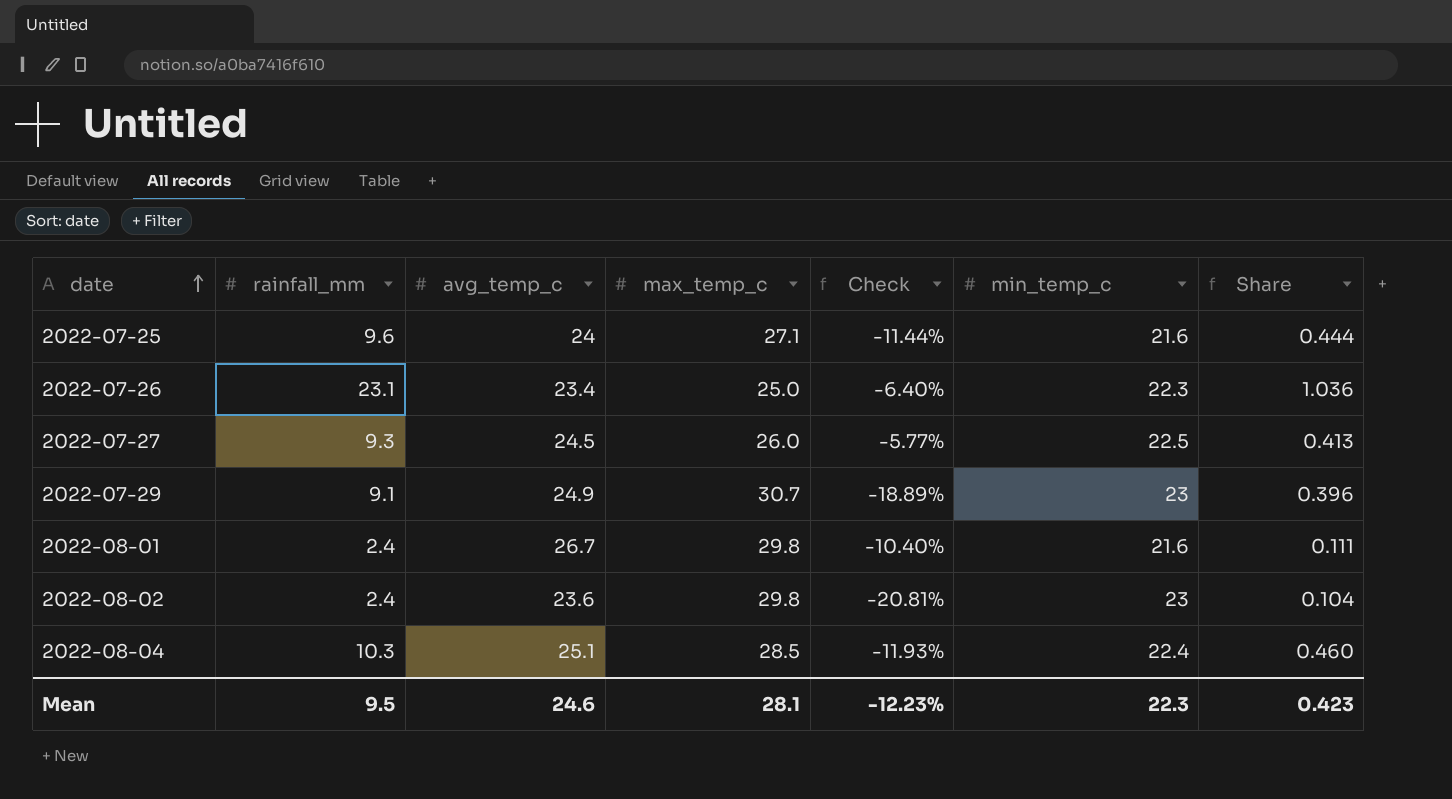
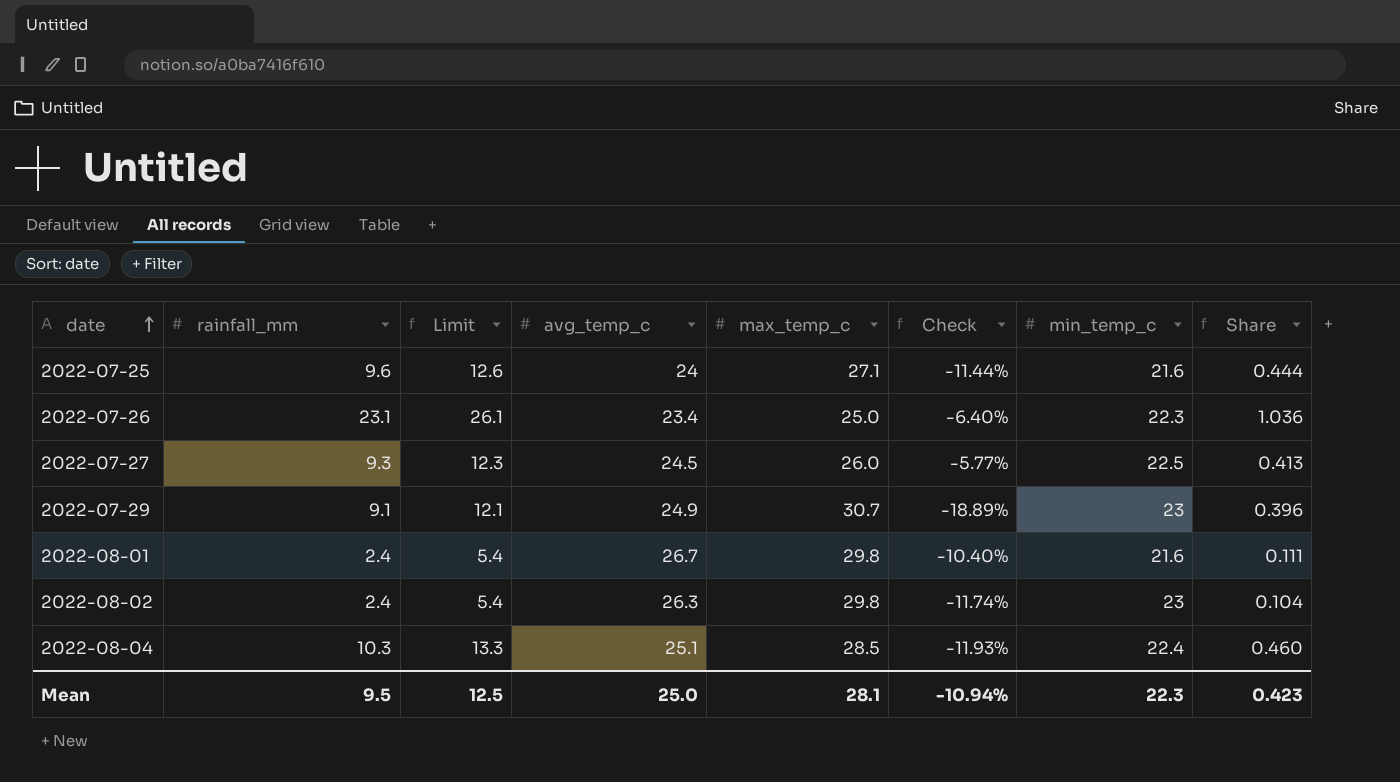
column Limit | formula: none -> [rainfall_mm] + 3
2022-08-02 | avg_temp_c: 23.6 -> 26.3
2022-08-02 | Check: -20.81% -> -11.74%
Mean | avg_temp_c: 24.6 -> 25.0
Mean | Check: -12.23% -> -10.94%

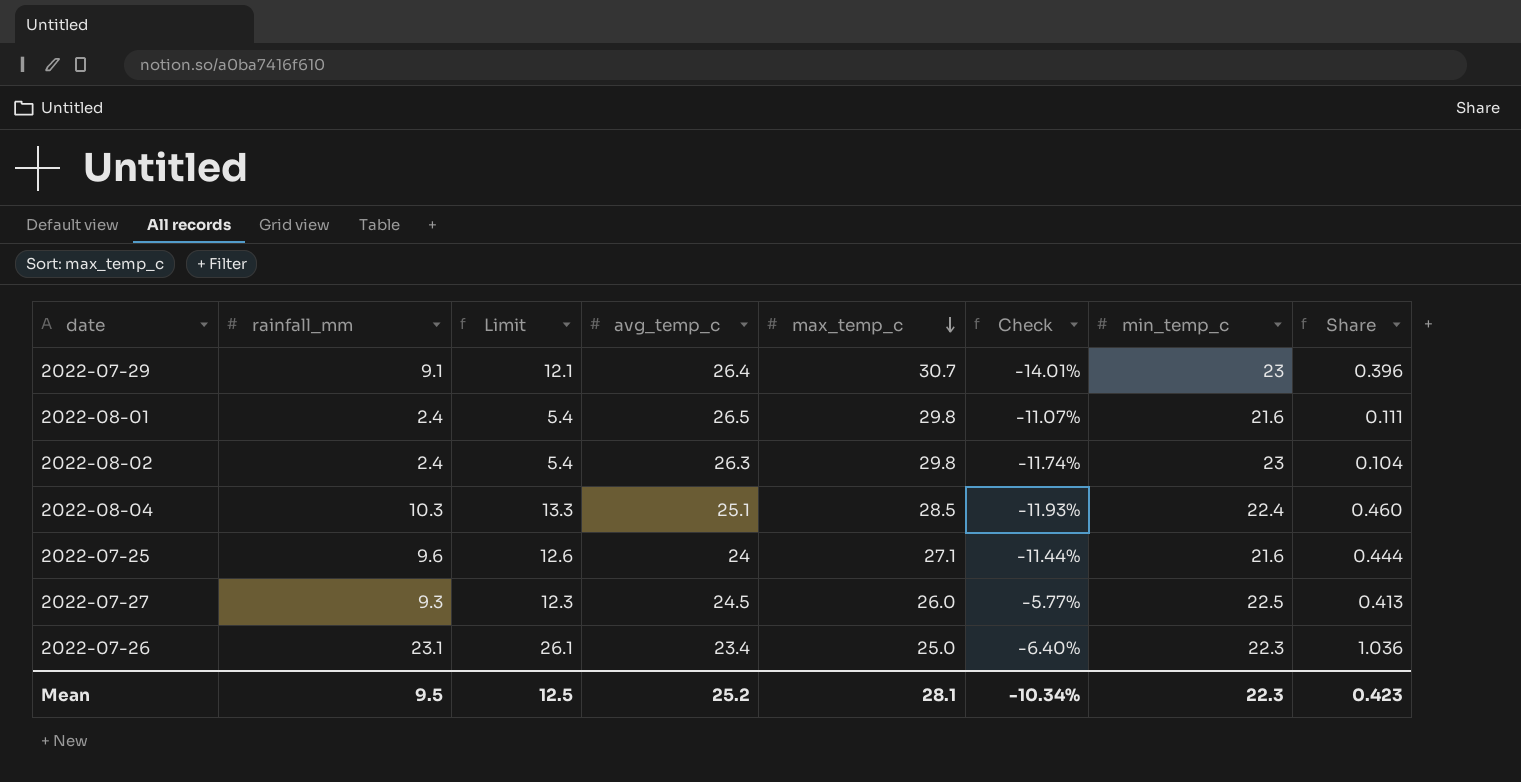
row order: date ascending -> max_temp_c descending
2022-07-29 | avg_temp_c: 24.9 -> 26.4
2022-07-29 | Check: -18.89% -> -14.01%
2022-08-01 | avg_temp_c: 26.7 -> 26.5
2022-08-01 | Check: -10.40% -> -11.07%
Mean | avg_temp_c: 25.0 -> 25.2
Mean | Check: -10.94% -> -10.34%

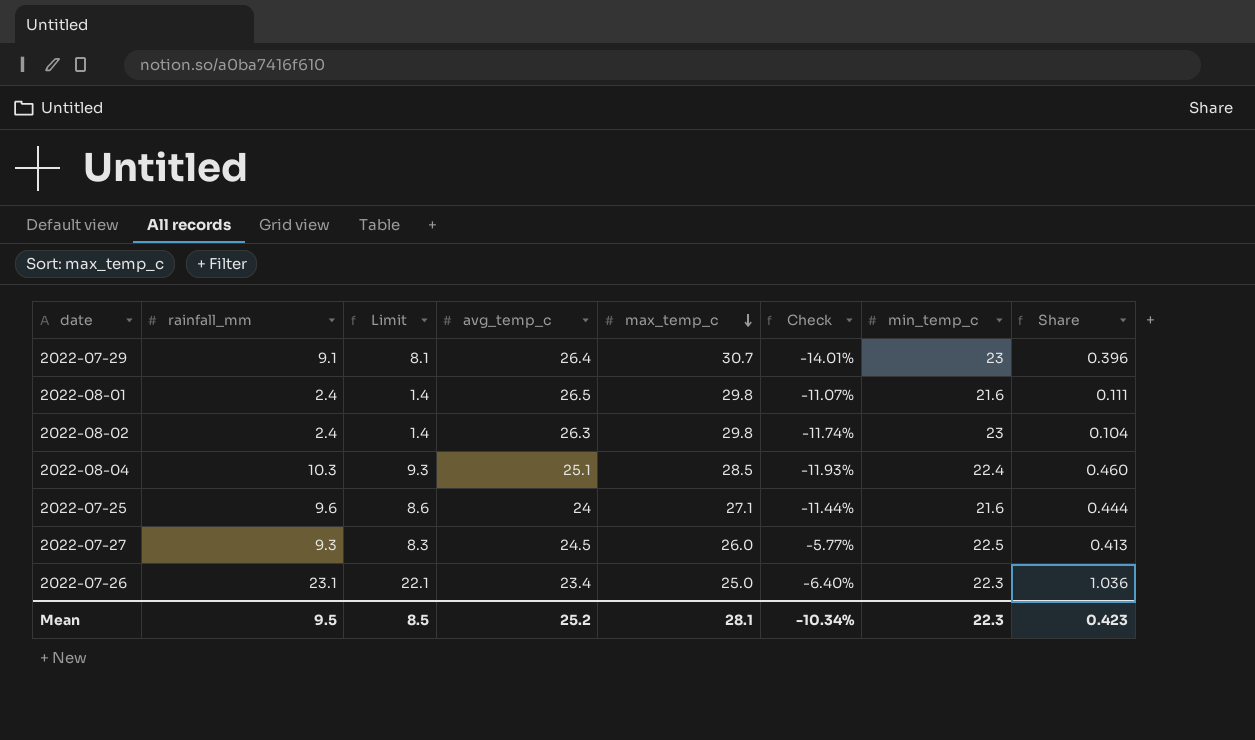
column Limit | formula: [rainfall_mm] + 3 -> [rainfall_mm] - 1
Mean | Limit: 12.5 -> 8.5

